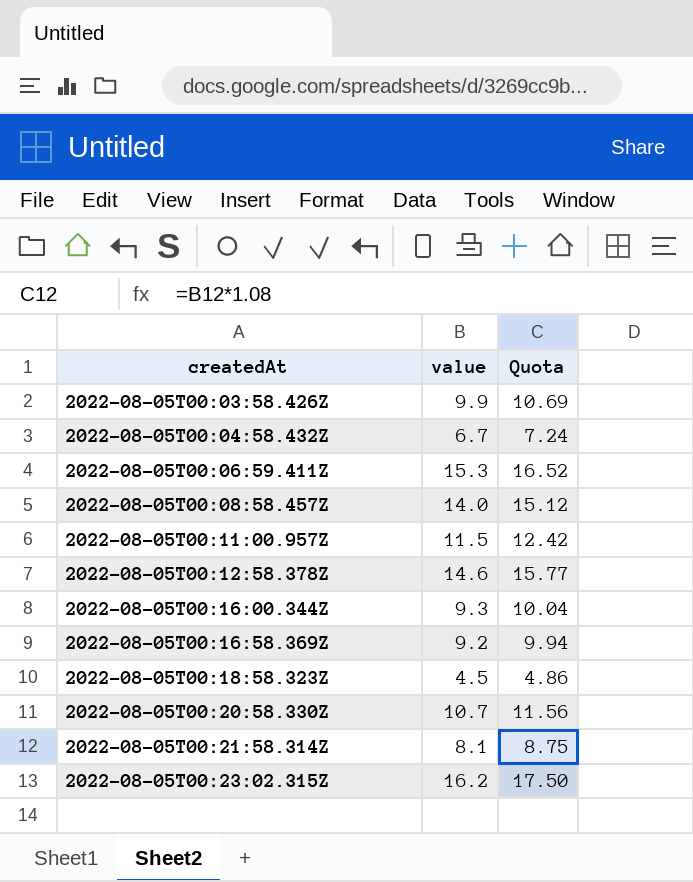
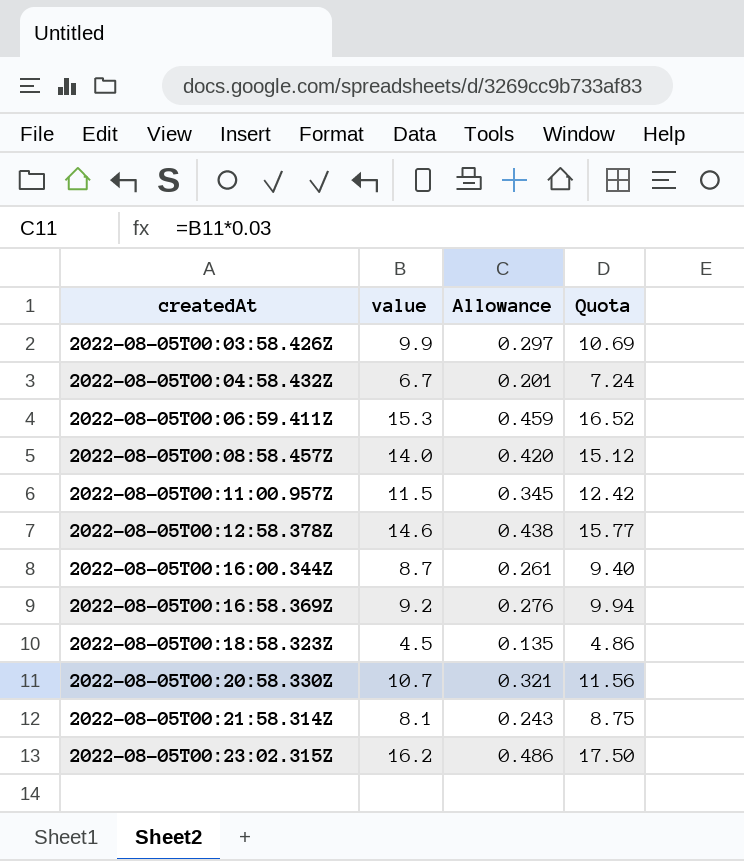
column Allowance | formula: none -> [value] * 0.03
2022-08-05T00:16:00.344Z | value: 9.3 -> 8.7
2022-08-05T00:16:00.344Z | Quota: 10.04 -> 9.40

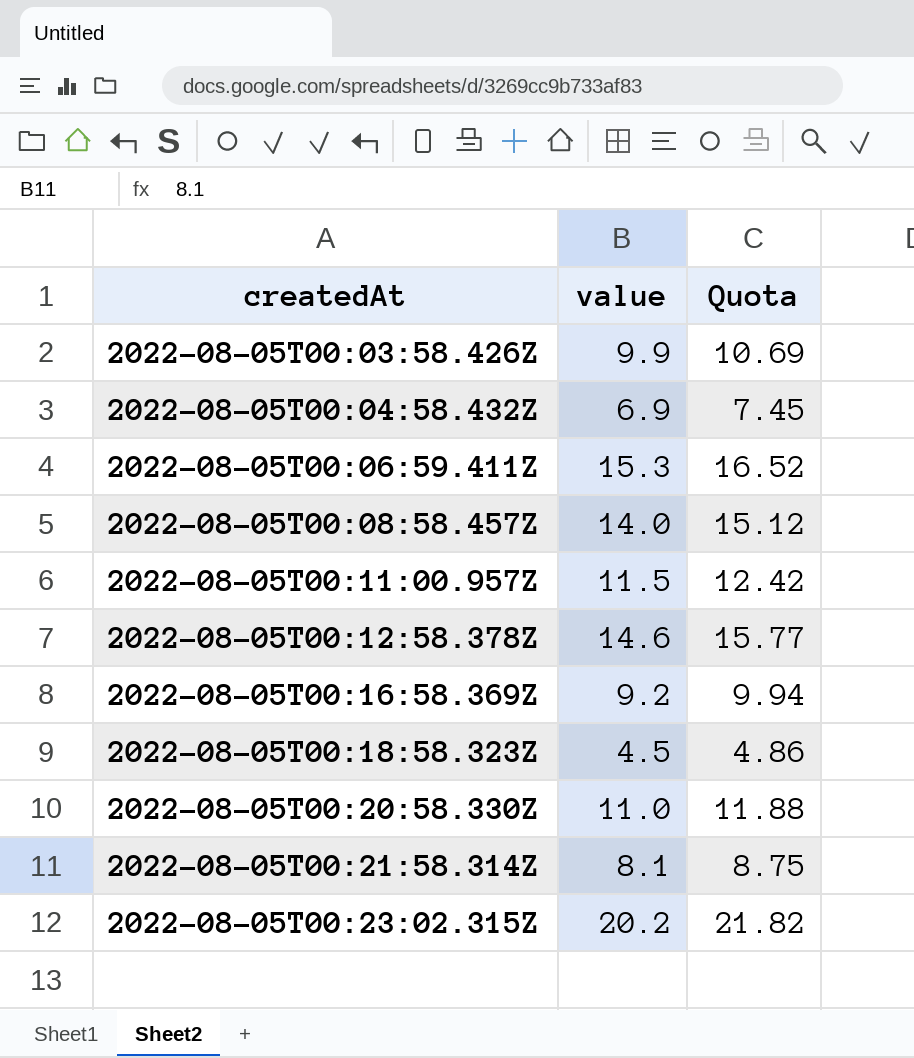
column Allowance | formula: [value] * 0.03 -> none
row 2022-08-05T00:16:00.344Z: 8.7 | 0.261 | 9.40 -> none
2022-08-05T00:04:58.432Z | value: 6.7 -> 6.9
2022-08-05T00:04:58.432Z | Quota: 7.24 -> 7.45
2022-08-05T00:20:58.330Z | value: 10.7 -> 11.0
2022-08-05T00:20:58.330Z | Quota: 11.56 -> 11.88
2022-08-05T00:23:02.315Z | value: 16.2 -> 20.2
2022-08-05T00:23:02.315Z | Quota: 17.50 -> 21.82

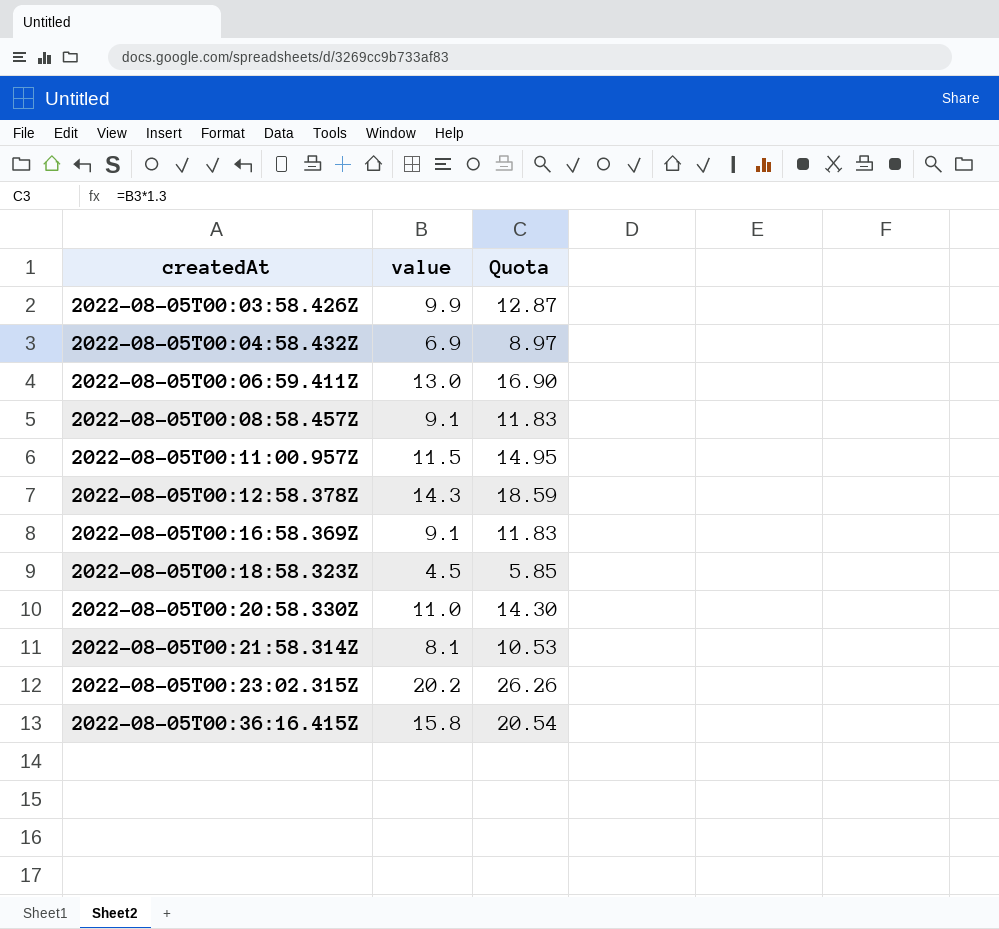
column Quota | formula: [value] * 1.08 -> [value] * 1.3
2022-08-05T00:06:59.411Z | value: 15.3 -> 13.0
2022-08-05T00:08:58.457Z | value: 14.0 -> 9.1
2022-08-05T00:12:58.378Z | value: 14.6 -> 14.3
2022-08-05T00:16:58.369Z | value: 9.2 -> 9.1
row 2022-08-05T00:36:16.415Z: none -> 15.8 | 20.54

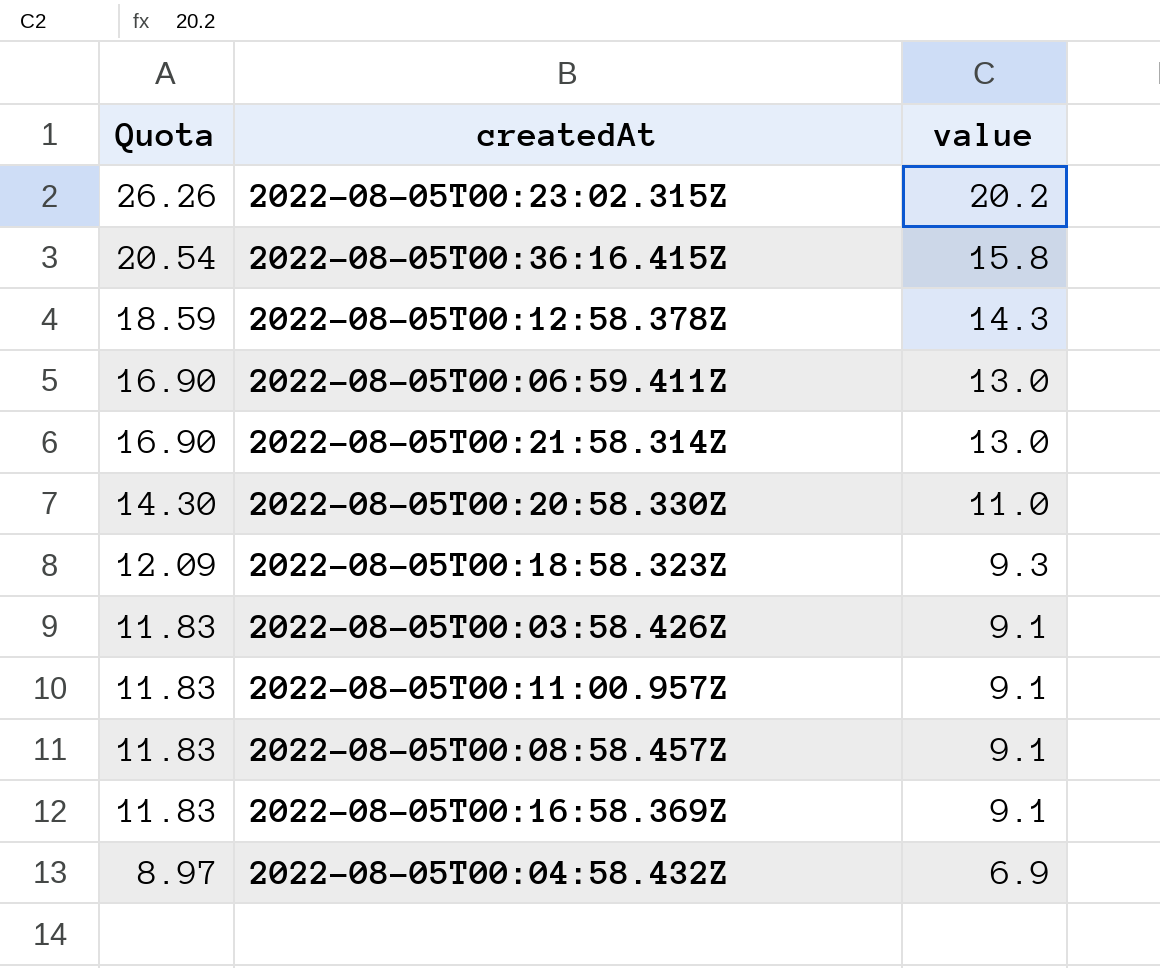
row order: createdAt ascending -> Quota descending
column Quota | position: 3 -> 1
2022-08-05T00:21:58.314Z | Quota: 10.53 -> 16.90
2022-08-05T00:21:58.314Z | value: 8.1 -> 13.0
2022-08-05T00:18:58.323Z | Quota: 5.85 -> 12.09
2022-08-05T00:18:58.323Z | value: 4.5 -> 9.3
2022-08-05T00:03:58.426Z | Quota: 12.87 -> 11.83
2022-08-05T00:03:58.426Z | value: 9.9 -> 9.1
2022-08-05T00:11:00.957Z | Quota: 14.95 -> 11.83
2022-08-05T00:11:00.957Z | value: 11.5 -> 9.1

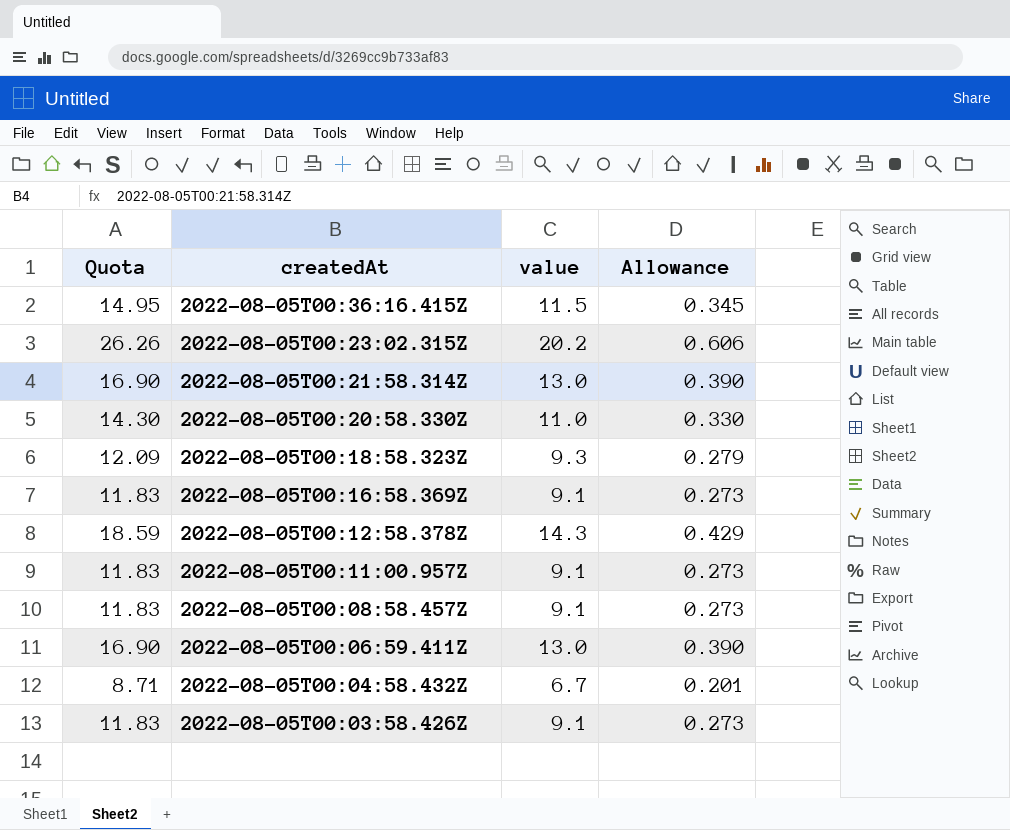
row order: Quota descending -> createdAt descending
column Allowance | formula: none -> [value] * 0.03
2022-08-05T00:36:16.415Z | Quota: 20.54 -> 14.95
2022-08-05T00:36:16.415Z | value: 15.8 -> 11.5
2022-08-05T00:04:58.432Z | Quota: 8.97 -> 8.71
2022-08-05T00:04:58.432Z | value: 6.9 -> 6.7

